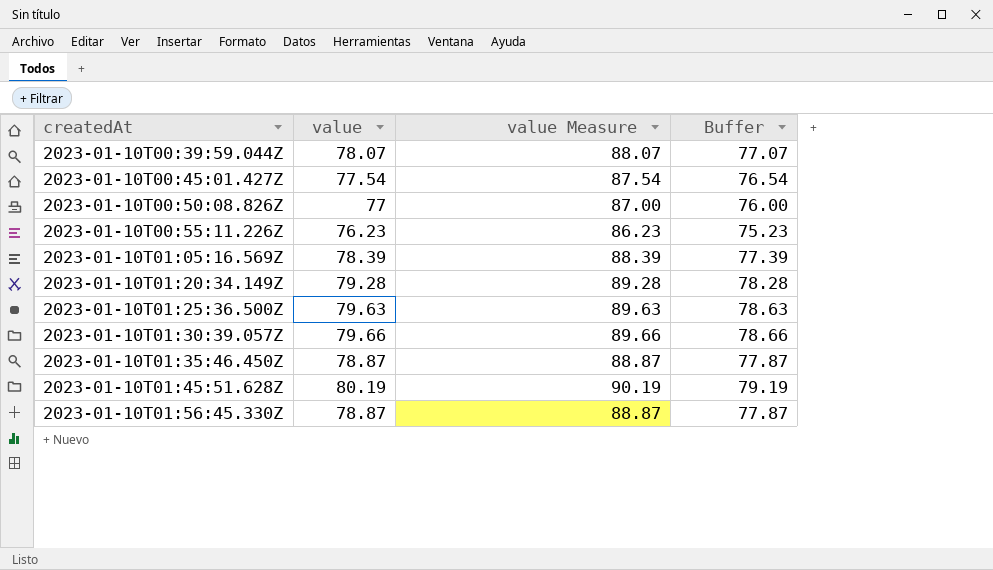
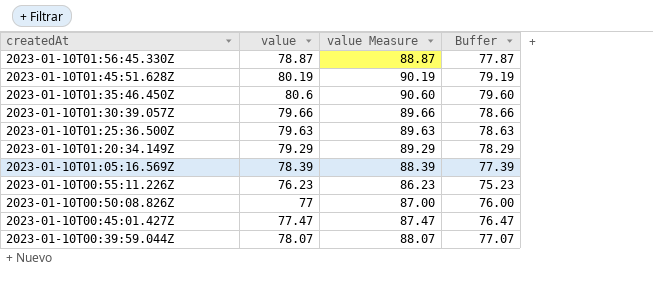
row order: createdAt ascending -> createdAt descending
2023-01-10T01:35:46.450Z | value: 78.87 -> 80.6
2023-01-10T01:35:46.450Z | value Measure: 88.87 -> 90.60
2023-01-10T01:35:46.450Z | Buffer: 77.87 -> 79.60
2023-01-10T01:20:34.149Z | value: 79.28 -> 79.29
2023-01-10T01:20:34.149Z | value Measure: 89.28 -> 89.29
2023-01-10T01:20:34.149Z | Buffer: 78.28 -> 78.29
2023-01-10T00:45:01.427Z | value: 77.54 -> 77.47
2023-01-10T00:45:01.427Z | value Measure: 87.54 -> 87.47
2023-01-10T00:45:01.427Z | Buffer: 76.54 -> 76.47

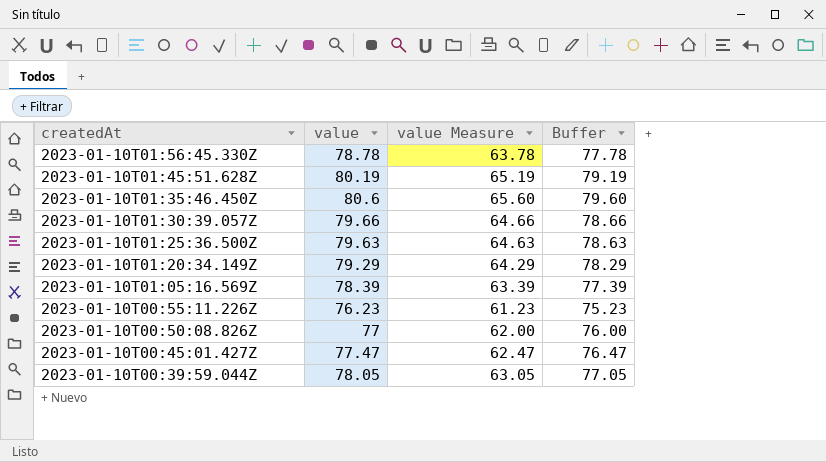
column value Measure | formula: [value] + 10 -> [value] - 15
2023-01-10T01:56:45.330Z | value: 78.87 -> 78.78
2023-01-10T01:56:45.330Z | Buffer: 77.87 -> 77.78
2023-01-10T00:39:59.044Z | value: 78.07 -> 78.05
2023-01-10T00:39:59.044Z | Buffer: 77.07 -> 77.05

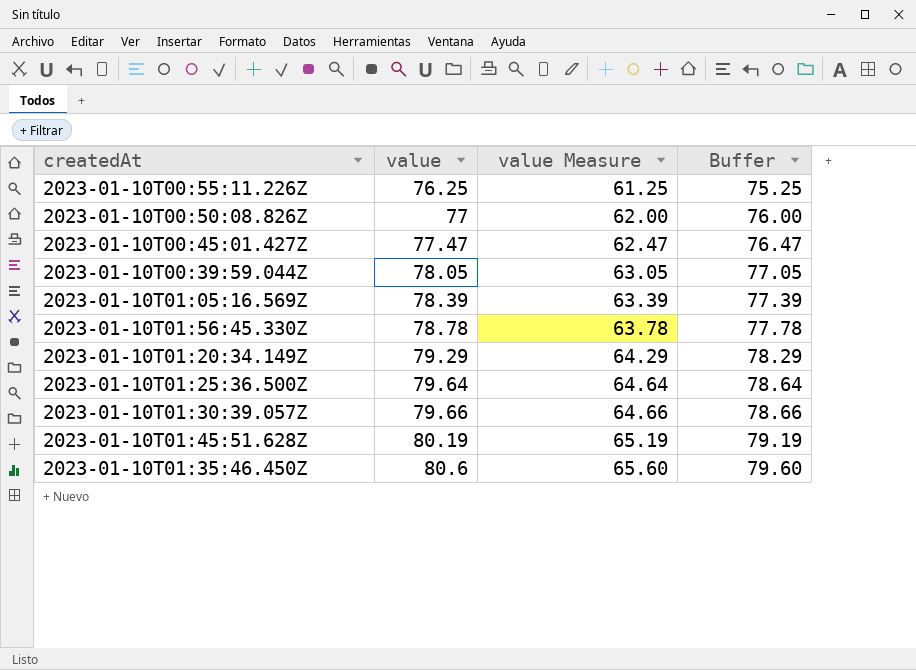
row order: createdAt descending -> value ascending
2023-01-10T00:55:11.226Z | value: 76.23 -> 76.25
2023-01-10T00:55:11.226Z | value Measure: 61.23 -> 61.25
2023-01-10T00:55:11.226Z | Buffer: 75.23 -> 75.25
2023-01-10T01:25:36.500Z | value: 79.63 -> 79.64
2023-01-10T01:25:36.500Z | value Measure: 64.63 -> 64.64
2023-01-10T01:25:36.500Z | Buffer: 78.63 -> 78.64

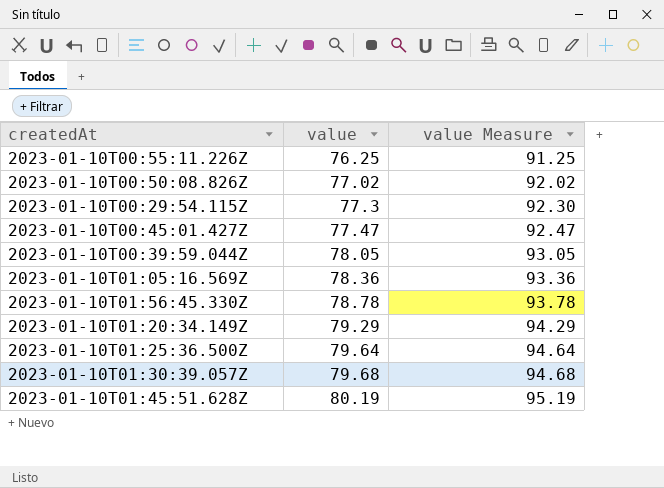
column Buffer | formula: [value] - 1 -> none
column value Measure | formula: [value] - 15 -> [value] + 15
row 2023-01-10T01:35:46.450Z: 80.6 | 65.60 | 79.60 -> none
2023-01-10T00:50:08.826Z | value: 77 -> 77.02
row 2023-01-10T00:29:54.115Z: none -> 77.3 | 92.30
2023-01-10T01:05:16.569Z | value: 78.39 -> 78.36
2023-01-10T01:30:39.057Z | value: 79.66 -> 79.68

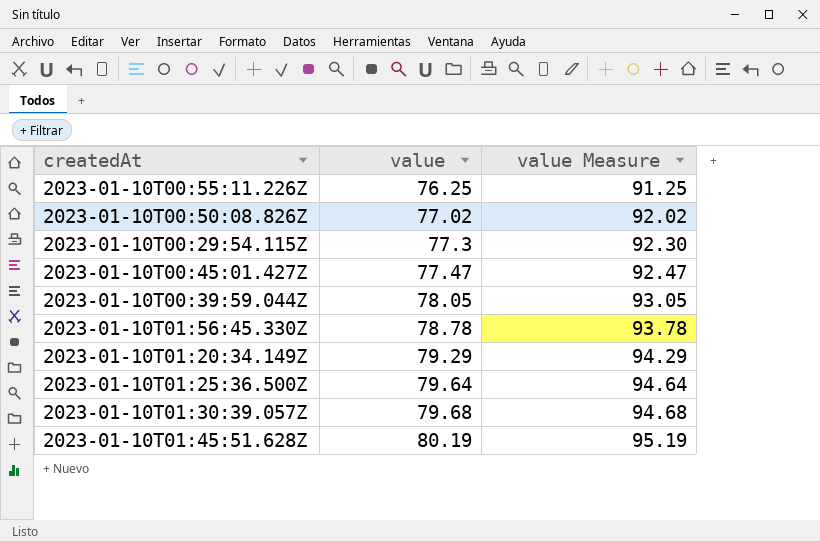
row 2023-01-10T01:05:16.569Z: 78.36 | 93.36 -> none

